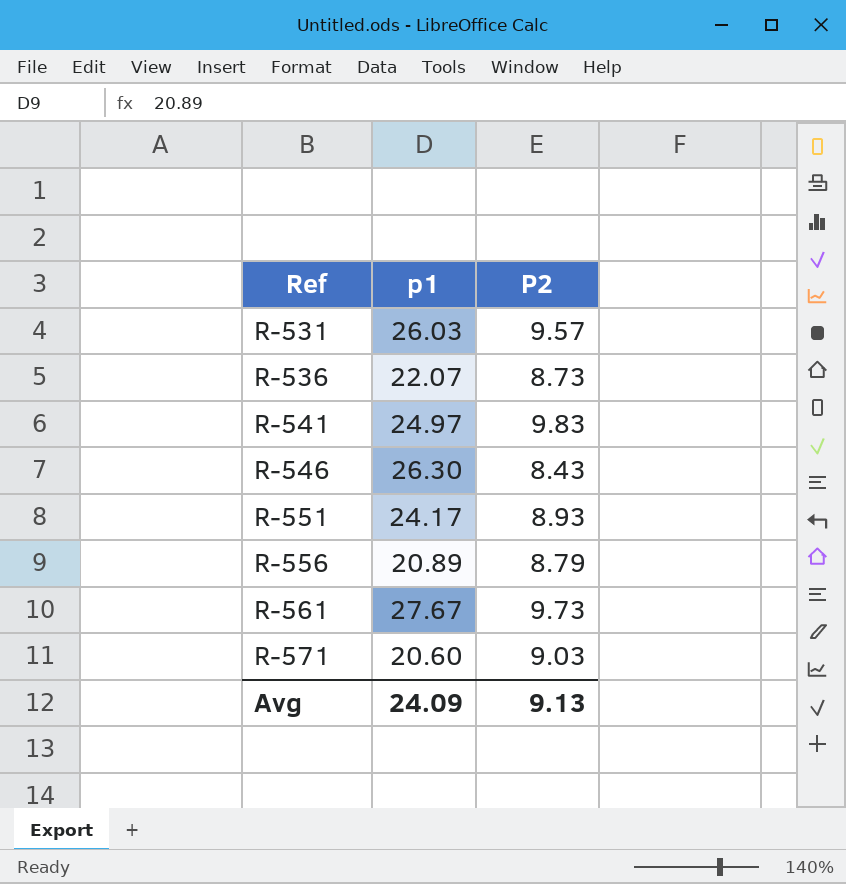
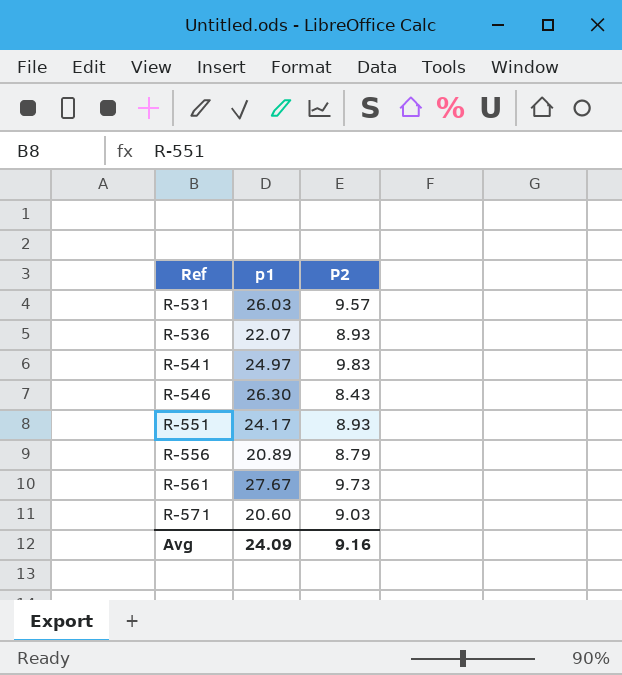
R-536 | P2: 8.73 -> 8.93
Avg | P2: 9.13 -> 9.16

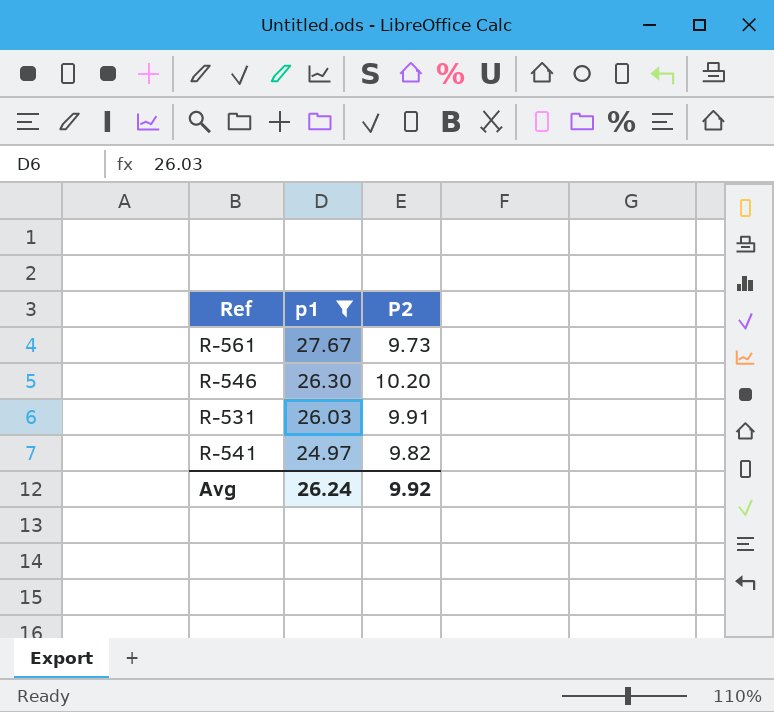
filter: none -> p1 >= 24.97
row order: Ref ascending -> p1 descending
R-546 | P2: 8.43 -> 10.20
R-531 | P2: 9.57 -> 9.91
R-541 | P2: 9.83 -> 9.82
Avg | p1: 24.09 -> 26.24
Avg | P2: 9.16 -> 9.92

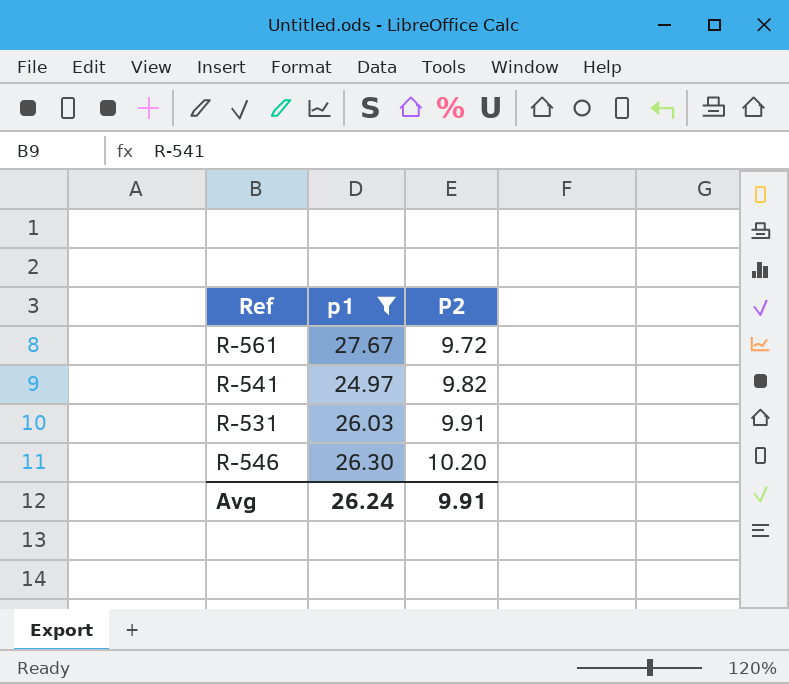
row order: p1 descending -> P2 ascending
R-561 | P2: 9.73 -> 9.72
Avg | P2: 9.92 -> 9.91

